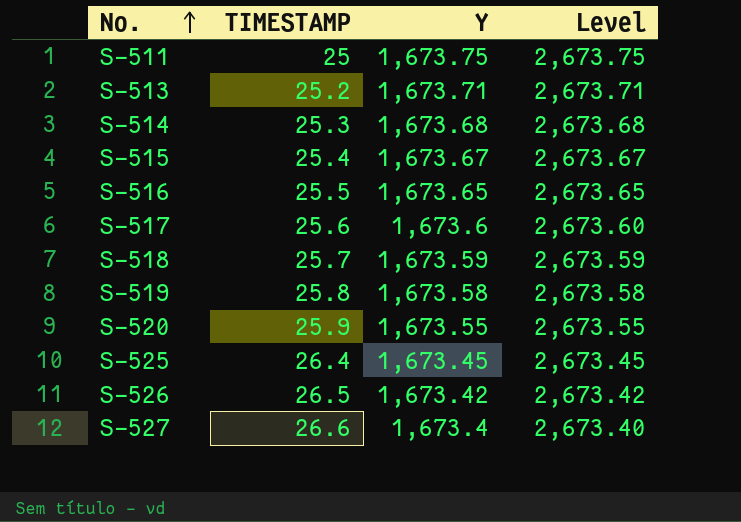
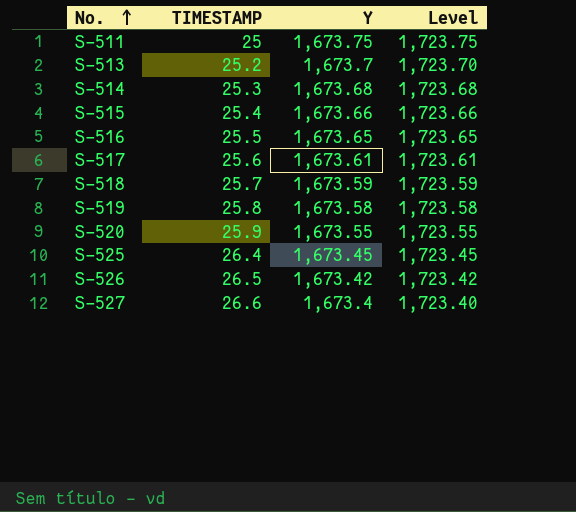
column Level | formula: [Y] + 1000 -> [Y] + 50
S-513 | Y: 1,673.71 -> 1,673.7
S-515 | Y: 1,673.67 -> 1,673.66
S-517 | Y: 1,673.6 -> 1,673.61

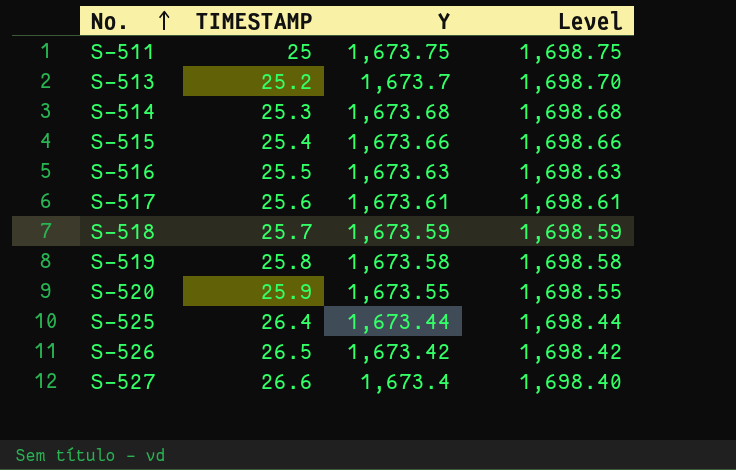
column Level | formula: [Y] + 50 -> [Y] + 25
S-516 | Y: 1,673.65 -> 1,673.63
S-525 | Y: 1,673.45 -> 1,673.44

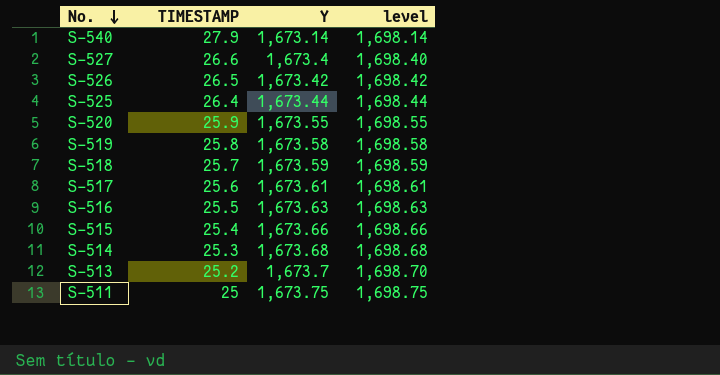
row order: No. ascending -> No. descending
column name: Level -> level
row S-540: none -> 27.9 | 1,673.14 | 1,698.14

